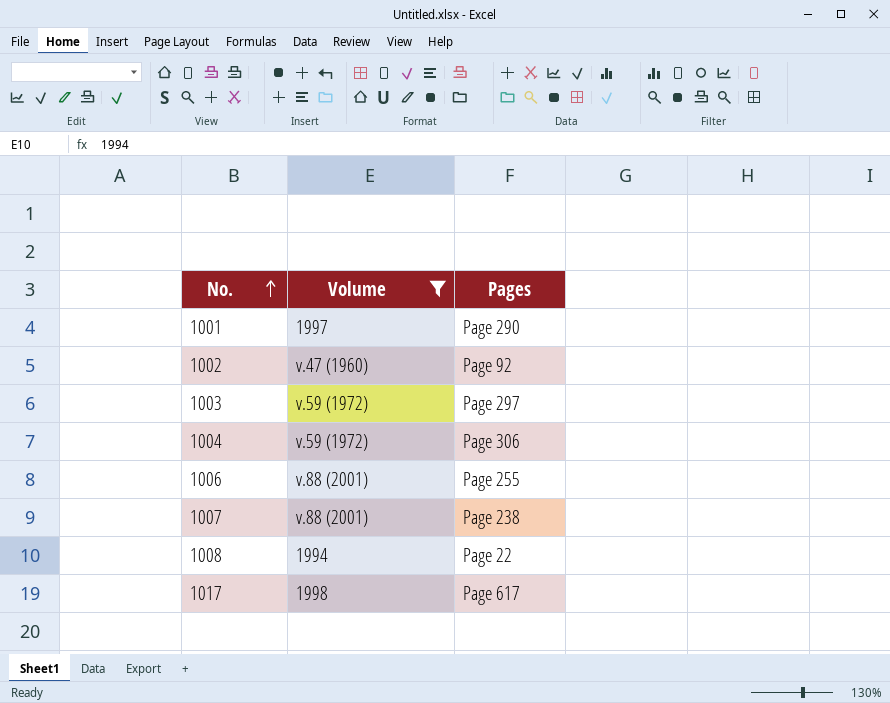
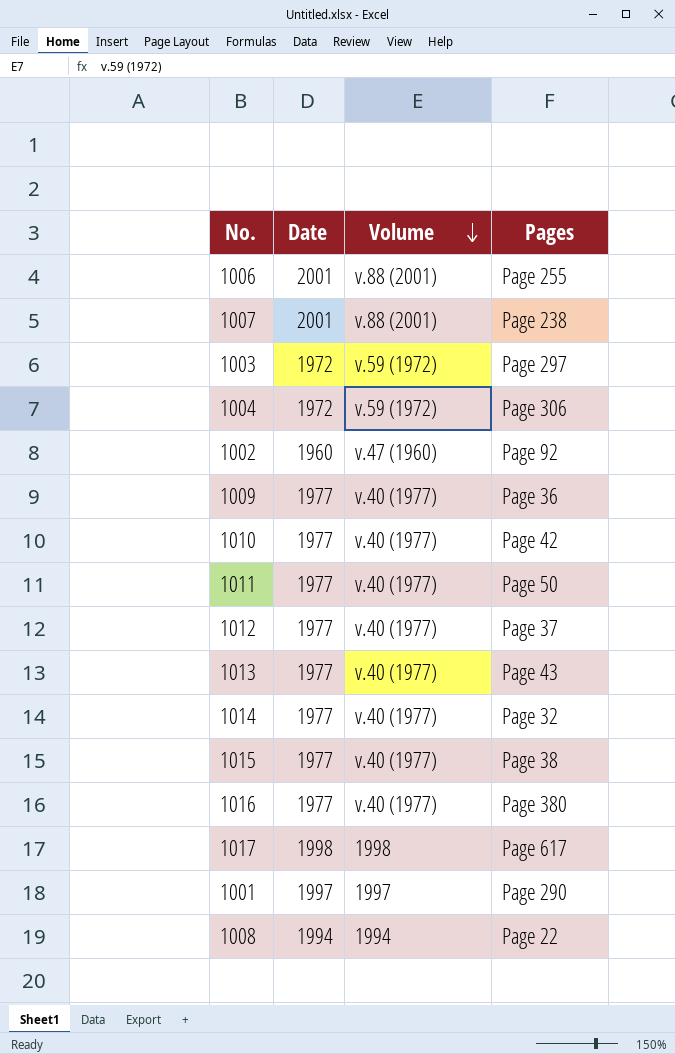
filter: Volume != v.40 (1977) -> none
row order: No. ascending -> Volume descending
column Date | position: none -> 2

